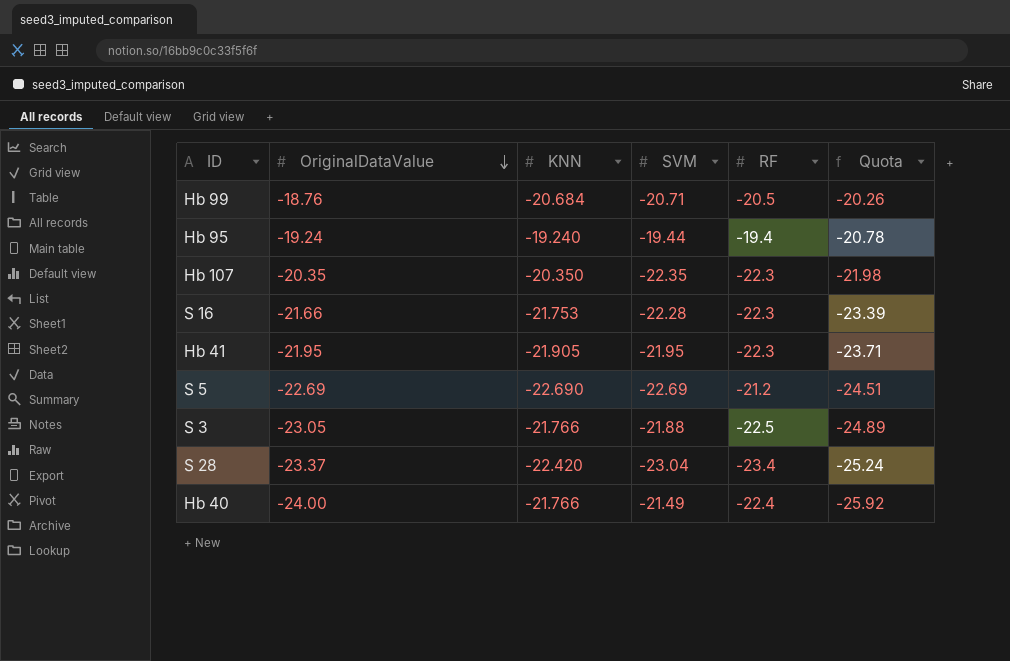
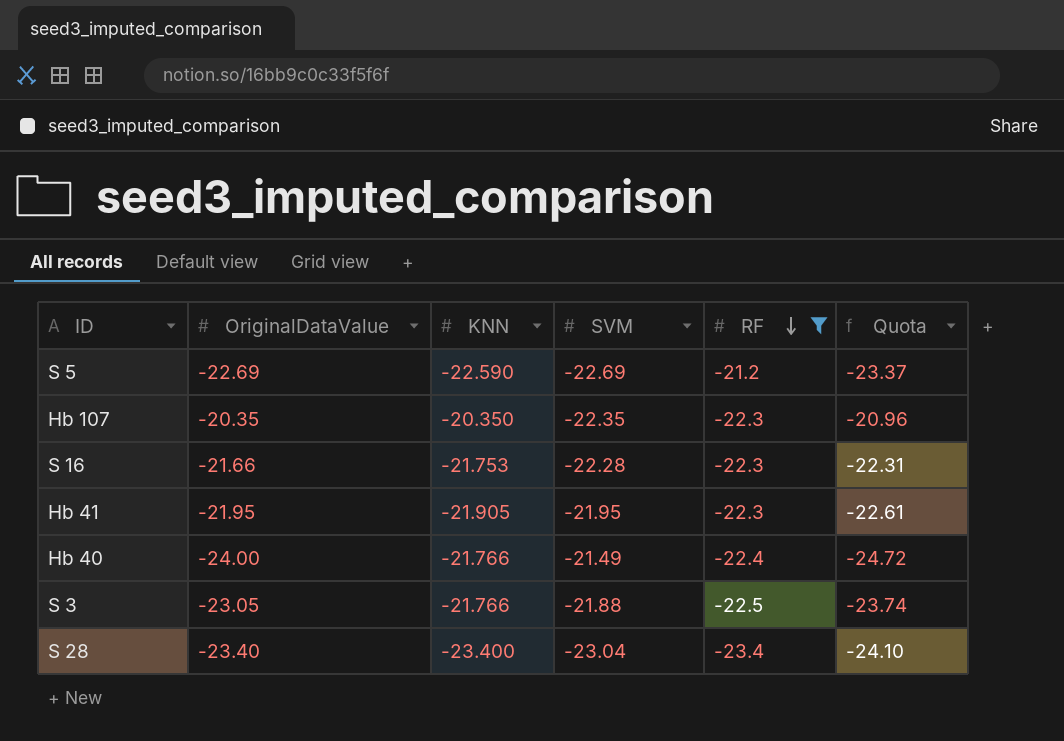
filter: none -> RF <= -21.2
row order: OriginalDataValue descending -> RF descending
column Quota | formula: [OriginalDataValue] * 1.08 -> [OriginalDataValue] * 1.03
S 5 | KNN: -22.690 -> -22.590
S 28 | OriginalDataValue: -23.37 -> -23.40
S 28 | KNN: -22.420 -> -23.400

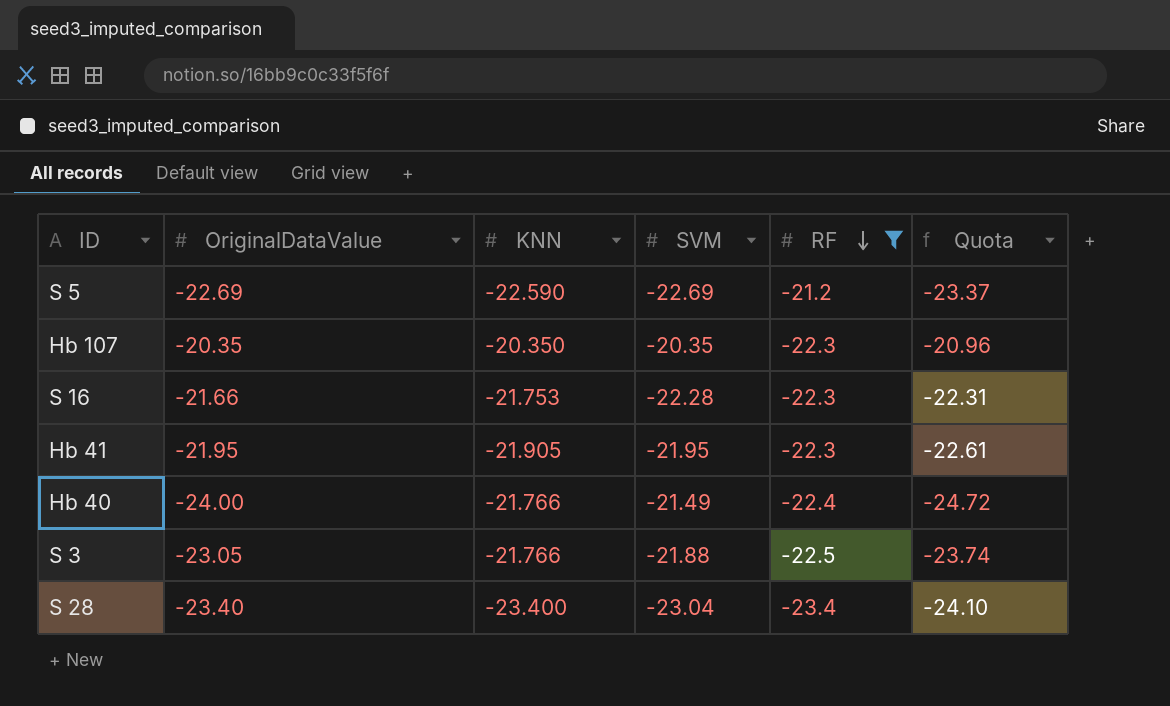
Hb 107 | SVM: -22.35 -> -20.35

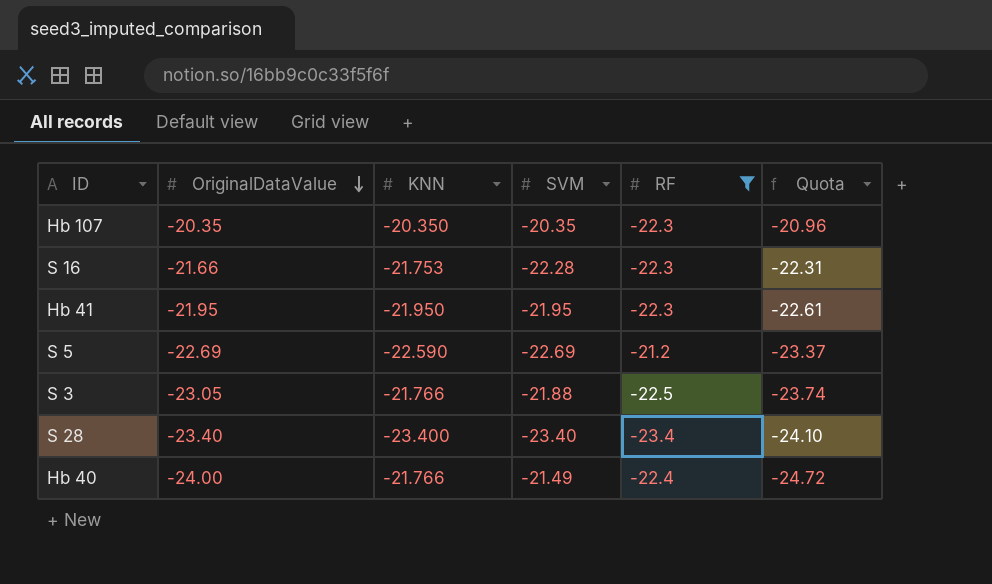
row order: RF descending -> OriginalDataValue descending
Hb 41 | KNN: -21.905 -> -21.950
S 28 | SVM: -23.04 -> -23.40

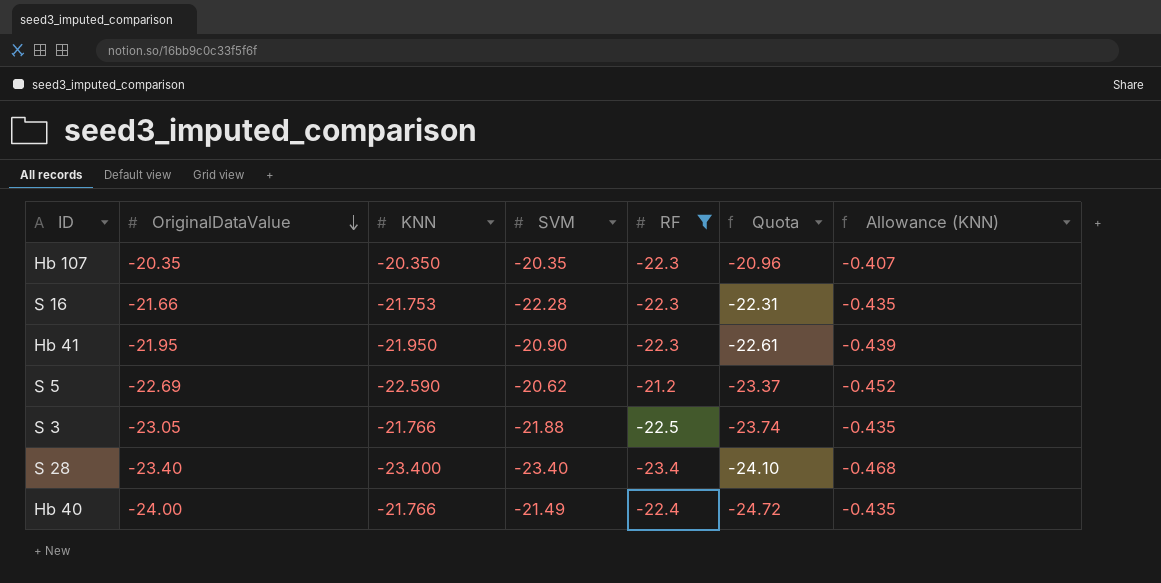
column Allowance (KNN) | formula: none -> [KNN] * 0.02
Hb 41 | SVM: -21.95 -> -20.90
S 5 | SVM: -22.69 -> -20.62

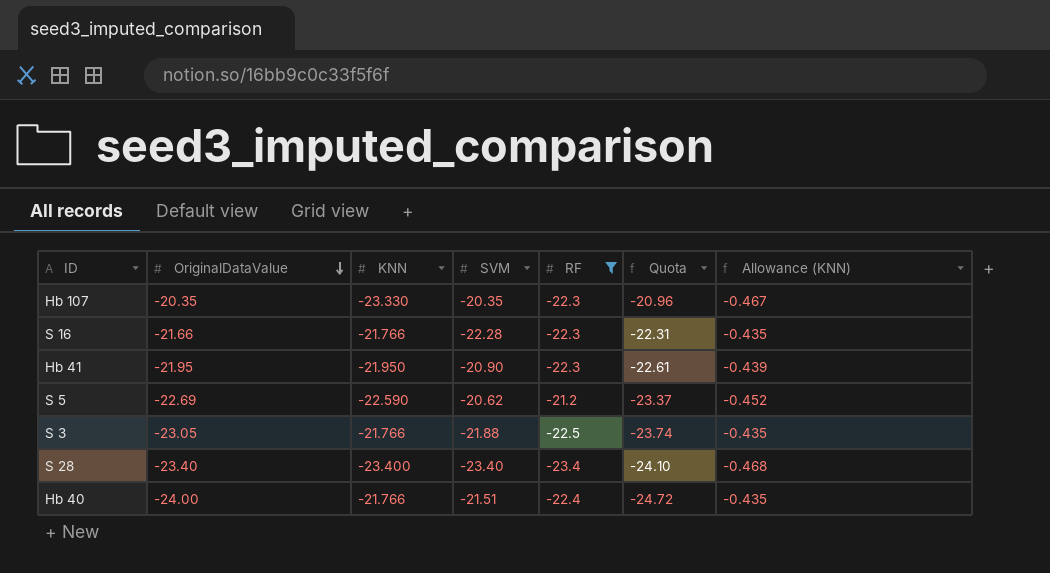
Hb 107 | KNN: -20.350 -> -23.330
Hb 107 | Allowance (KNN): -0.407 -> -0.467
S 16 | KNN: -21.753 -> -21.766
Hb 40 | SVM: -21.49 -> -21.51

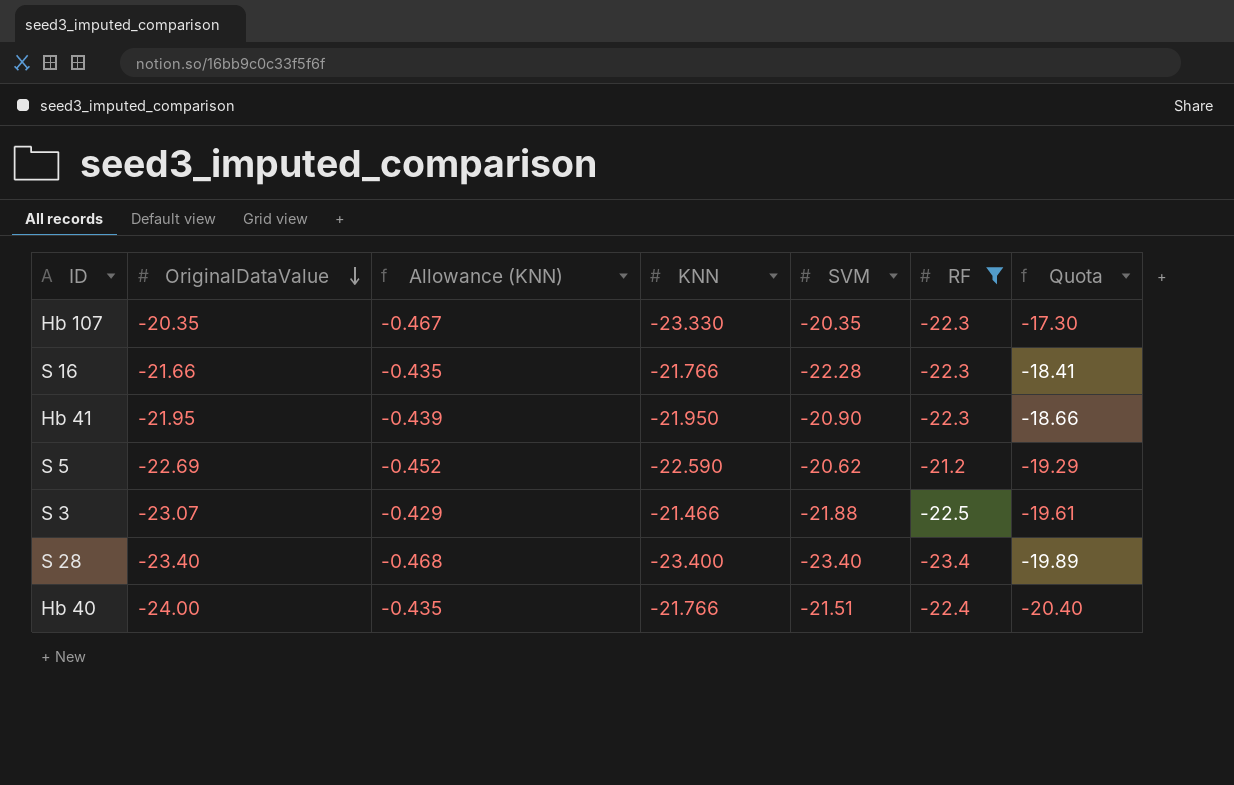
column Allowance (KNN) | position: 7 -> 3
column Quota | formula: [OriginalDataValue] * 1.03 -> [OriginalDataValue] * 0.85
S 3 | OriginalDataValue: -23.05 -> -23.07
S 3 | Allowance (KNN): -0.435 -> -0.429
S 3 | KNN: -21.766 -> -21.466

